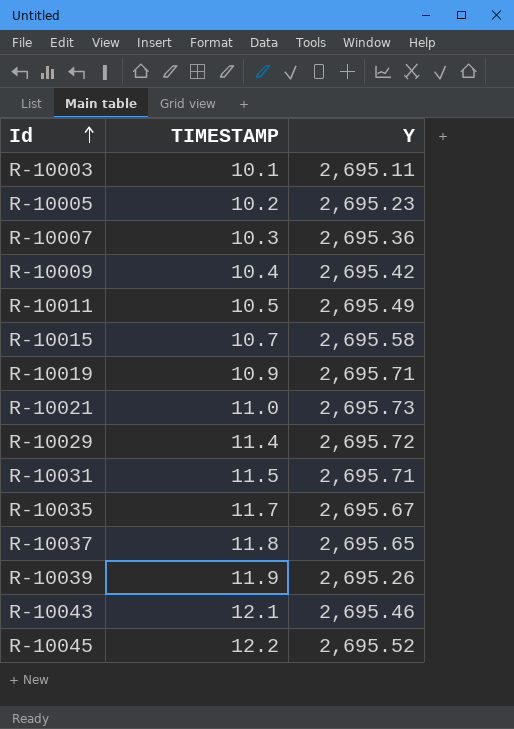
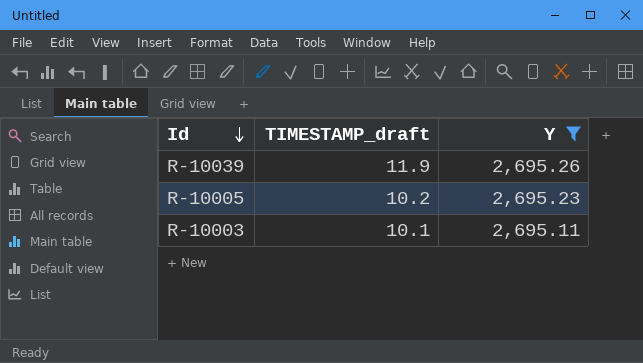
filter: none -> Y <= 2,695.26
row order: Id ascending -> Id descending
column name: TIMESTAMP -> TIMESTAMP_draft

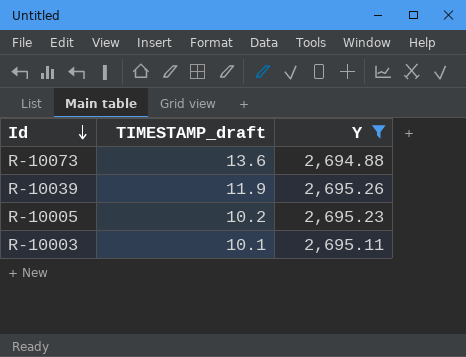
row R-10073: none -> 13.6 | 2,694.88

